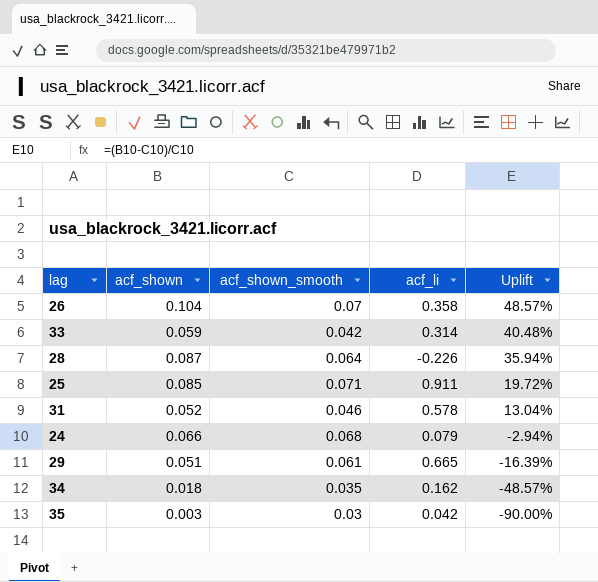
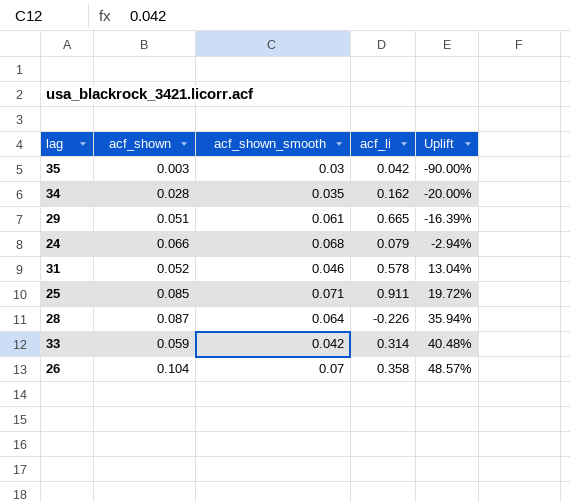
row order: Uplift descending -> Uplift ascending
34 | acf_shown: 0.018 -> 0.028
34 | Uplift: -48.57% -> -20.00%

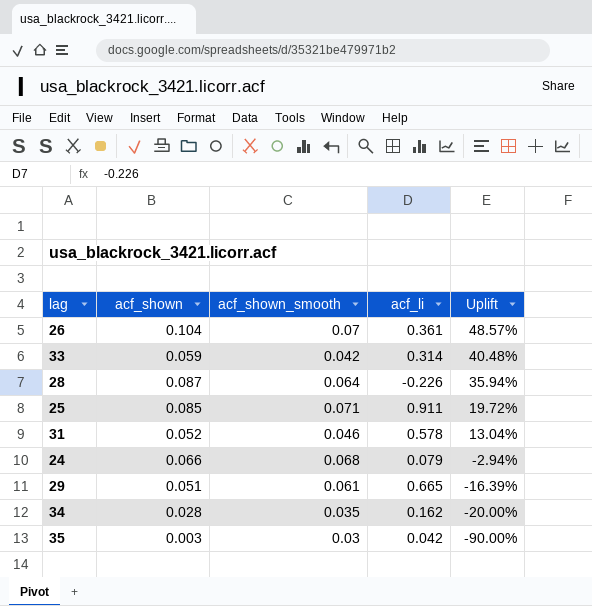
row order: Uplift ascending -> Uplift descending
26 | acf_li: 0.358 -> 0.361

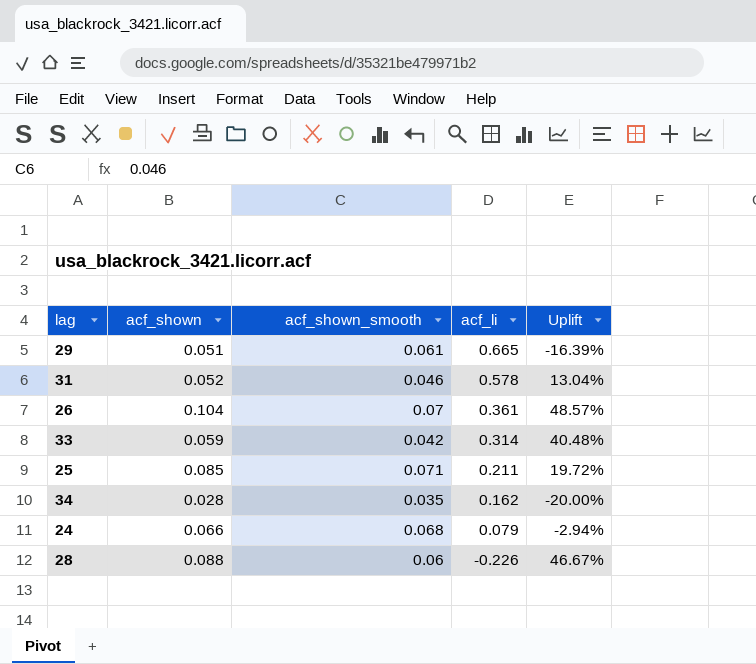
row order: Uplift descending -> acf_li descending
row 35: 0.003 | 0.03 | 0.042 | -90.00% -> none
25 | acf_li: 0.911 -> 0.211
28 | acf_shown: 0.087 -> 0.088
28 | acf_shown_smooth: 0.064 -> 0.06
28 | Uplift: 35.94% -> 46.67%

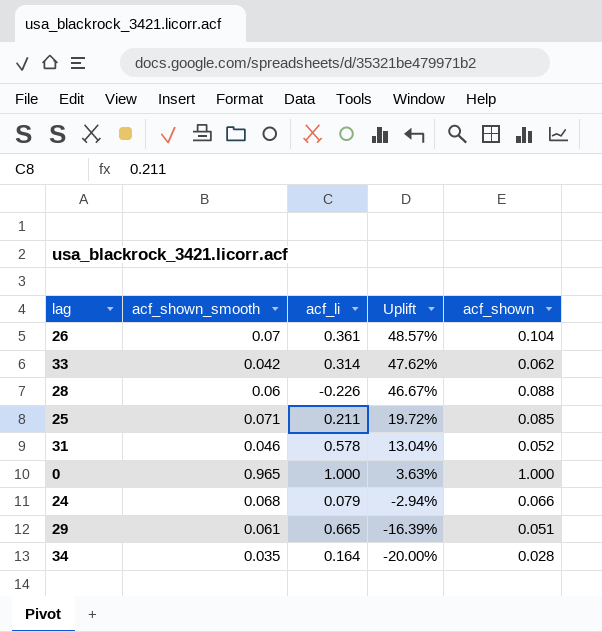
row order: acf_li descending -> Uplift descending
column acf_shown | position: 2 -> 5
33 | Uplift: 40.48% -> 47.62%
33 | acf_shown: 0.059 -> 0.062
row 0: none -> 0.965 | 1.000 | 3.63% | 1.000
34 | acf_li: 0.162 -> 0.164

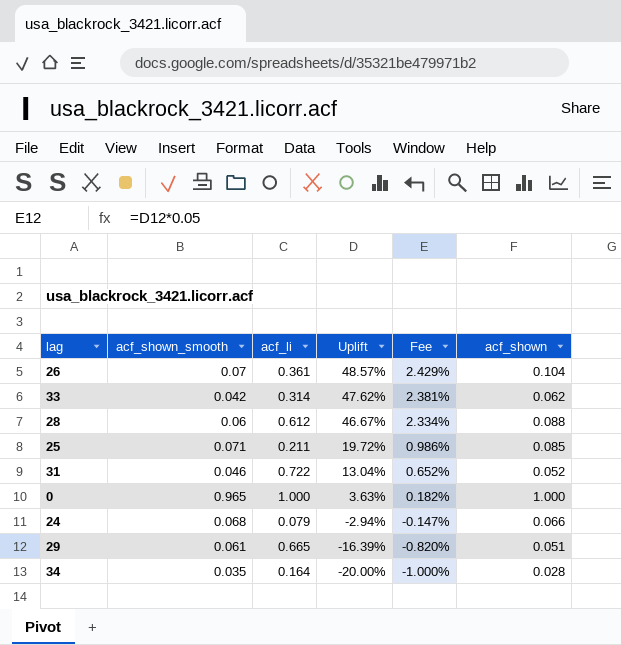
column Fee | formula: none -> [Uplift] * 0.05
28 | acf_li: -0.226 -> 0.612
31 | acf_li: 0.578 -> 0.722

